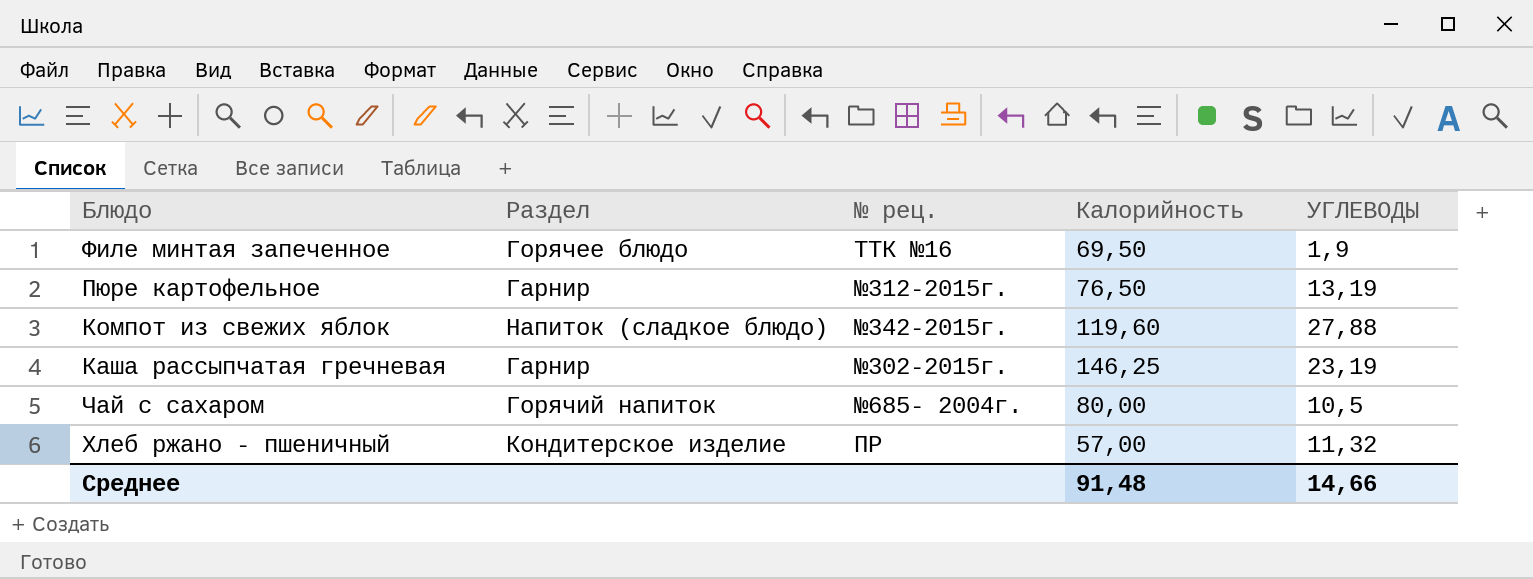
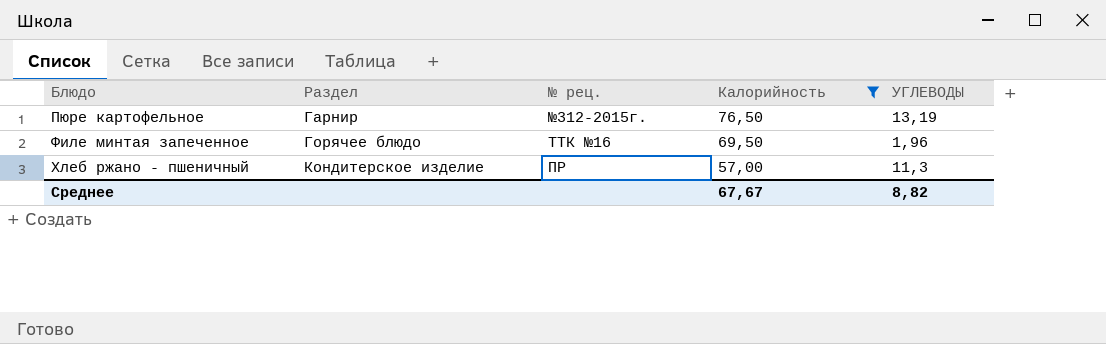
filter: none -> Калорийность <= 76,50
row order: none -> Блюдо ascending
Филе минтая запеченное | УГЛЕВОДЫ: 1,9 -> 1,96
Хлеб ржано - пшеничный | УГЛЕВОДЫ: 11,32 -> 11,3
Среднее | Калорийность: 91,48 -> 67,67
Среднее | УГЛЕВОДЫ: 14,66 -> 8,82

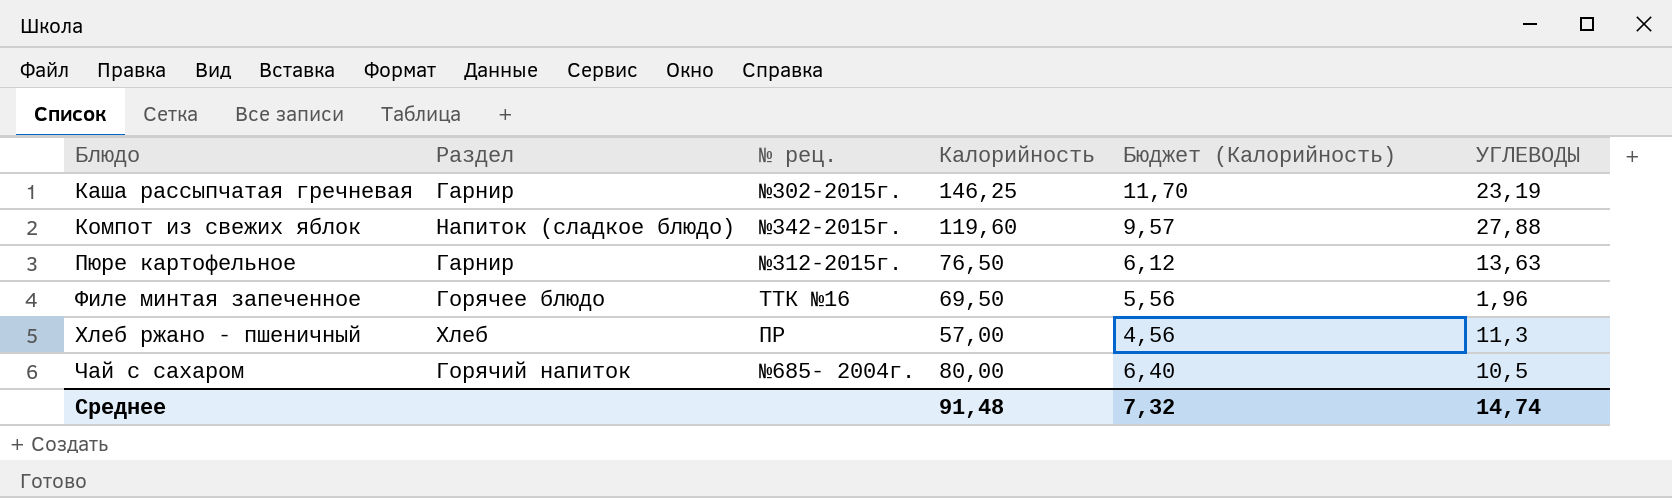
filter: Калорийность <= 76,50 -> none
column Бюджет (Калорийность) | formula: none -> [Калорийность] * 0,08
Пюре картофельное | УГЛЕВОДЫ: 13,19 -> 13,63
Хлеб ржано - пшеничный | Раздел: Кондитерское изделие -> Хлеб
Среднее | Калорийность: 67,67 -> 91,48
Среднее | УГЛЕВОДЫ: 8,82 -> 14,74

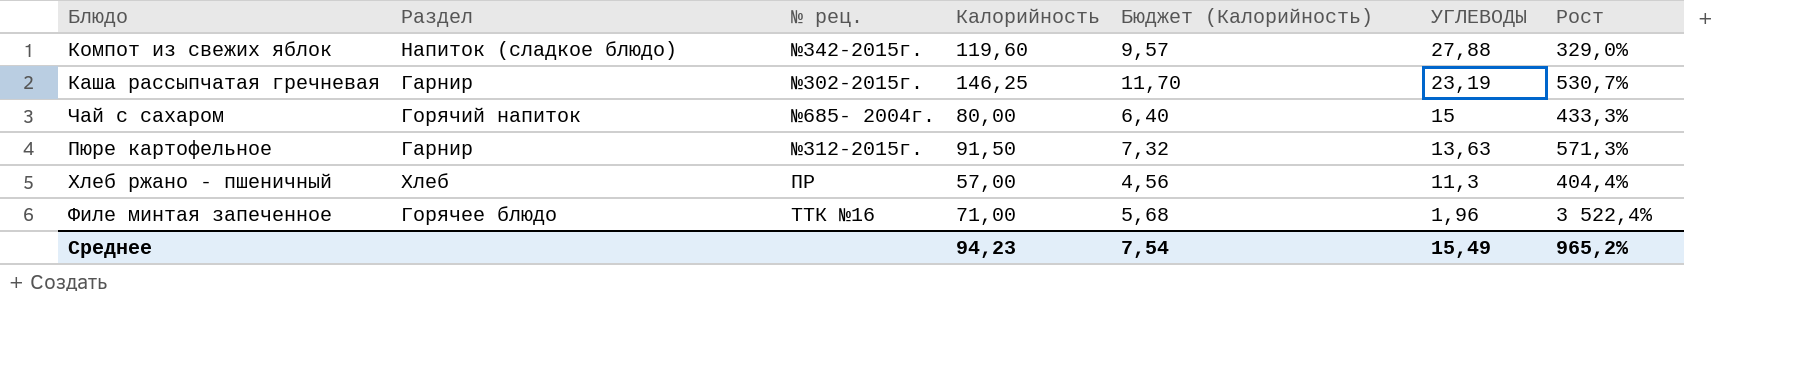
row order: Блюдо ascending -> УГЛЕВОДЫ descending
column Рост | formula: none -> ([Калорийность] - [УГЛЕВОДЫ]) / [УГЛЕВОДЫ]
Чай с сахаром | УГЛЕВОДЫ: 10,5 -> 15
Пюре картофельное | Калорийность: 76,50 -> 91,50
Пюре картофельное | Бюджет (Калорийность): 6,12 -> 7,32
Филе минтая запеченное | Калорийность: 69,50 -> 71,00
Филе минтая запеченное | Бюджет (Калорийность): 5,56 -> 5,68
Среднее | Калорийность: 91,48 -> 94,23
Среднее | Бюджет (Калорийность): 7,32 -> 7,54
Среднее | УГЛЕВОДЫ: 14,74 -> 15,49

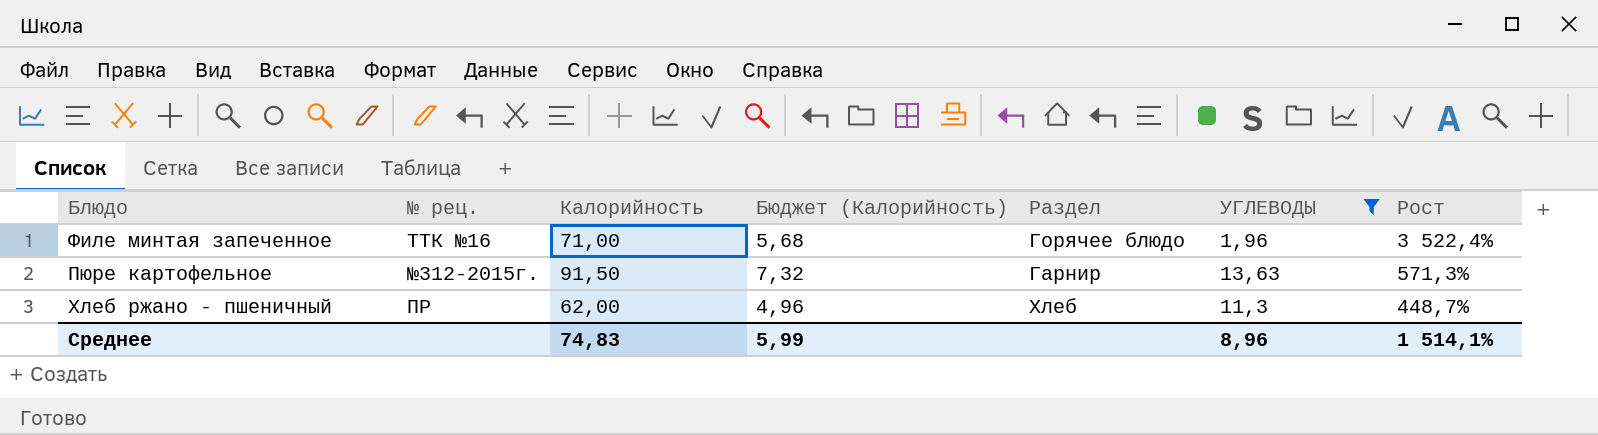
filter: none -> УГЛЕВОДЫ <= 13,63
row order: УГЛЕВОДЫ descending -> Рост descending
column Раздел | position: 2 -> 5
Хлеб ржано - пшеничный | Калорийность: 57,00 -> 62,00
Хлеб ржано - пшеничный | Бюджет (Калорийность): 4,56 -> 4,96
Хлеб ржано - пшеничный | Рост: 404,4% -> 448,7%
Среднее | Калорийность: 94,23 -> 74,83
Среднее | Бюджет (Калорийность): 7,54 -> 5,99
Среднее | УГЛЕВОДЫ: 15,49 -> 8,96
Среднее | Рост: 965,2% -> 1 514,1%

